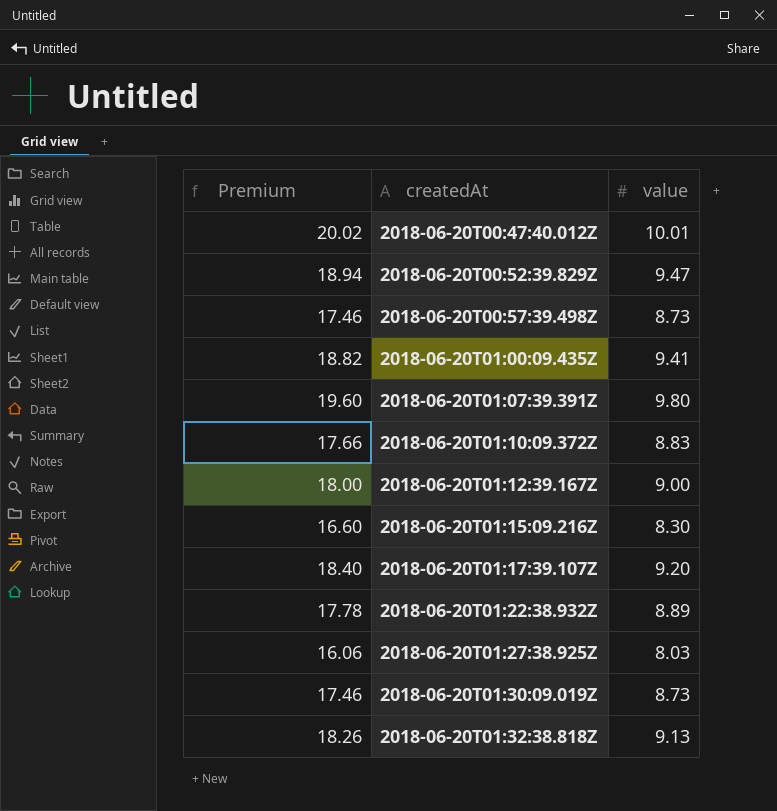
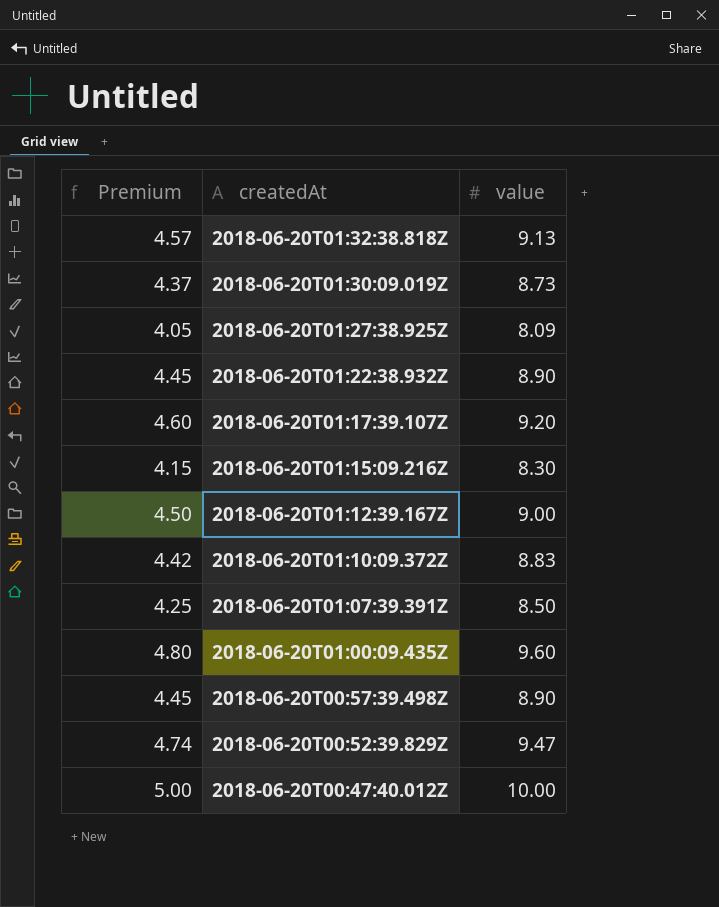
row order: createdAt ascending -> createdAt descending
column Premium | formula: [value] * 2 -> [value] * 0.5
2018-06-20T01:27:38.925Z | value: 8.03 -> 8.09
2018-06-20T01:22:38.932Z | value: 8.89 -> 8.90
2018-06-20T01:07:39.391Z | value: 9.80 -> 8.50
2018-06-20T01:00:09.435Z | value: 9.41 -> 9.60
2018-06-20T00:57:39.498Z | value: 8.73 -> 8.90
2018-06-20T00:47:40.012Z | value: 10.01 -> 10.00

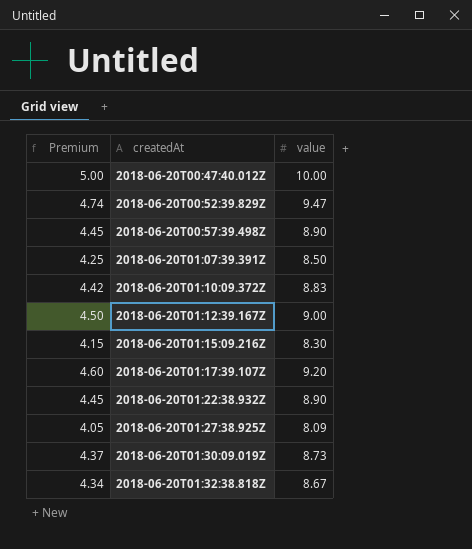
row order: createdAt descending -> createdAt ascending
row 2018-06-20T01:00:09.435Z: 4.80 | 9.60 -> none
2018-06-20T01:32:38.818Z | Premium: 4.57 -> 4.34
2018-06-20T01:32:38.818Z | value: 9.13 -> 8.67

